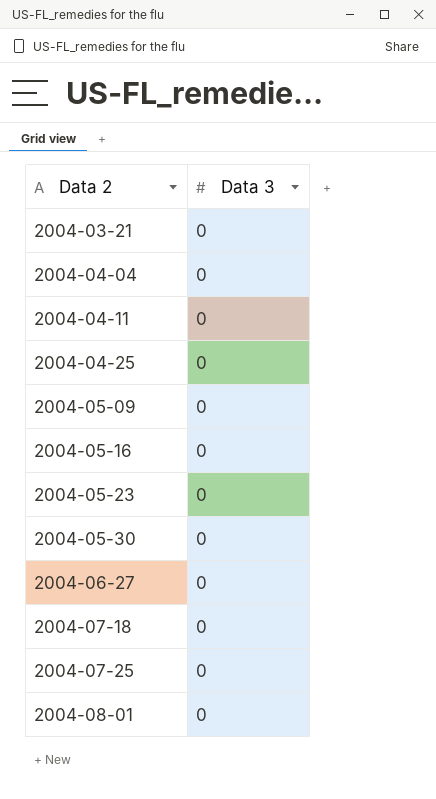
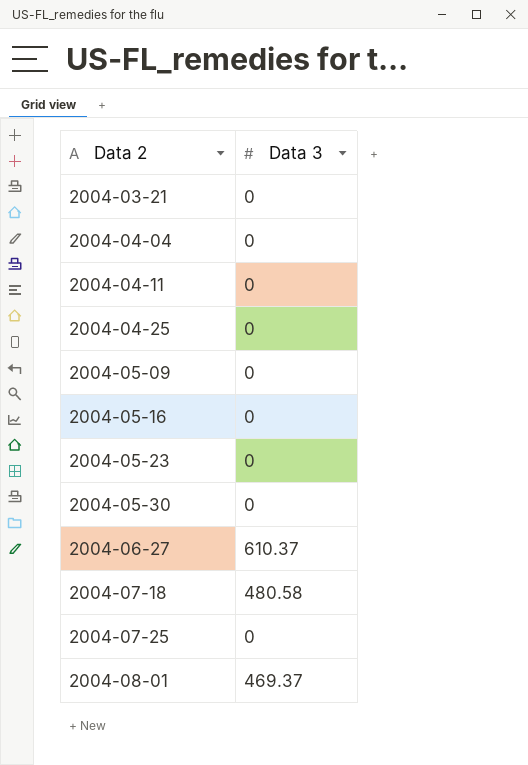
2004-06-27 | Data 3: 0 -> 610.37
2004-07-18 | Data 3: 0 -> 480.58
2004-08-01 | Data 3: 0 -> 469.37

